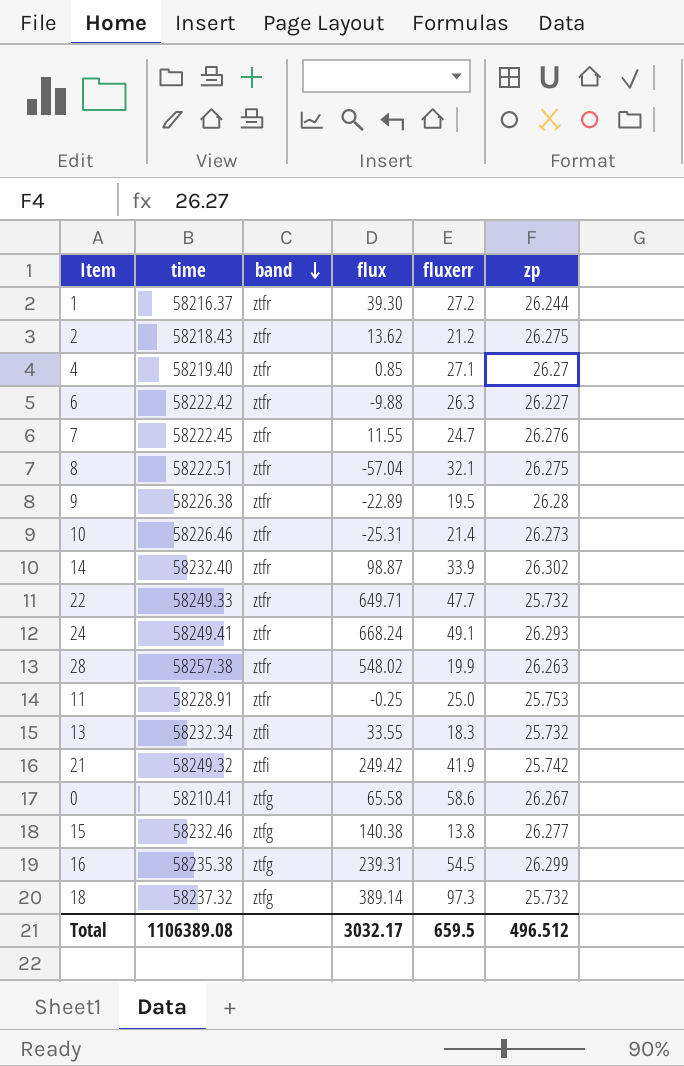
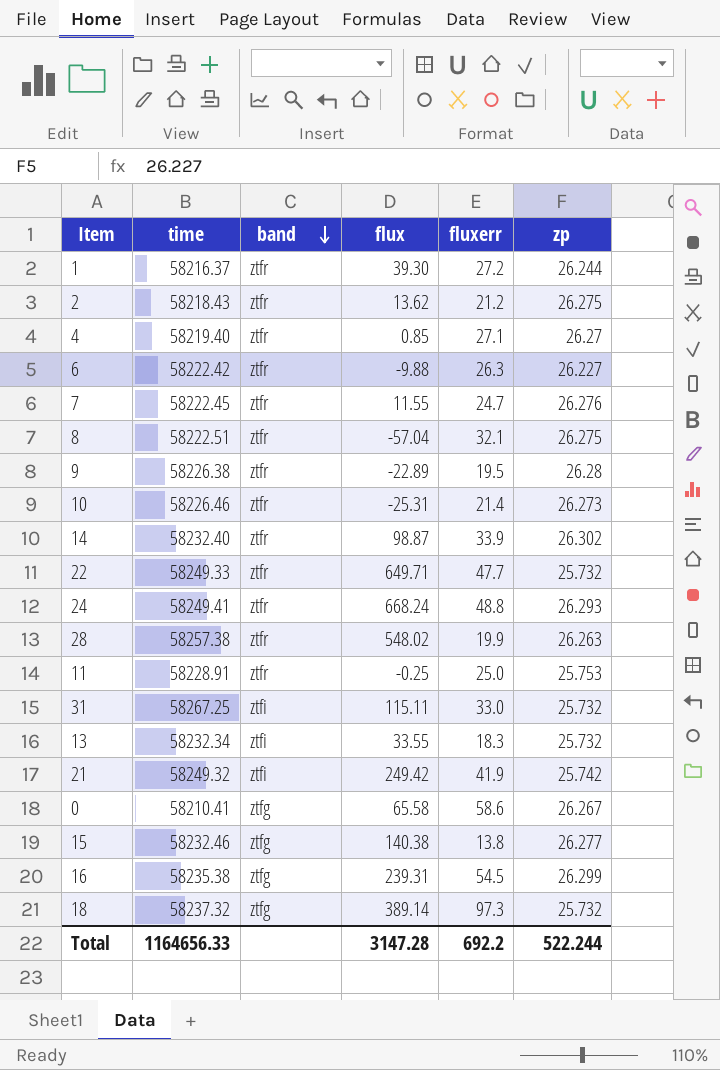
24 | fluxerr: 49.1 -> 48.8
row 31: none -> 58267.25 | ztfi | 115.11 | 33.0 | 25.732
Total | time: 1106389.08 -> 1164656.33
Total | flux: 3032.17 -> 3147.28
Total | fluxerr: 659.5 -> 692.2
Total | zp: 496.512 -> 522.244

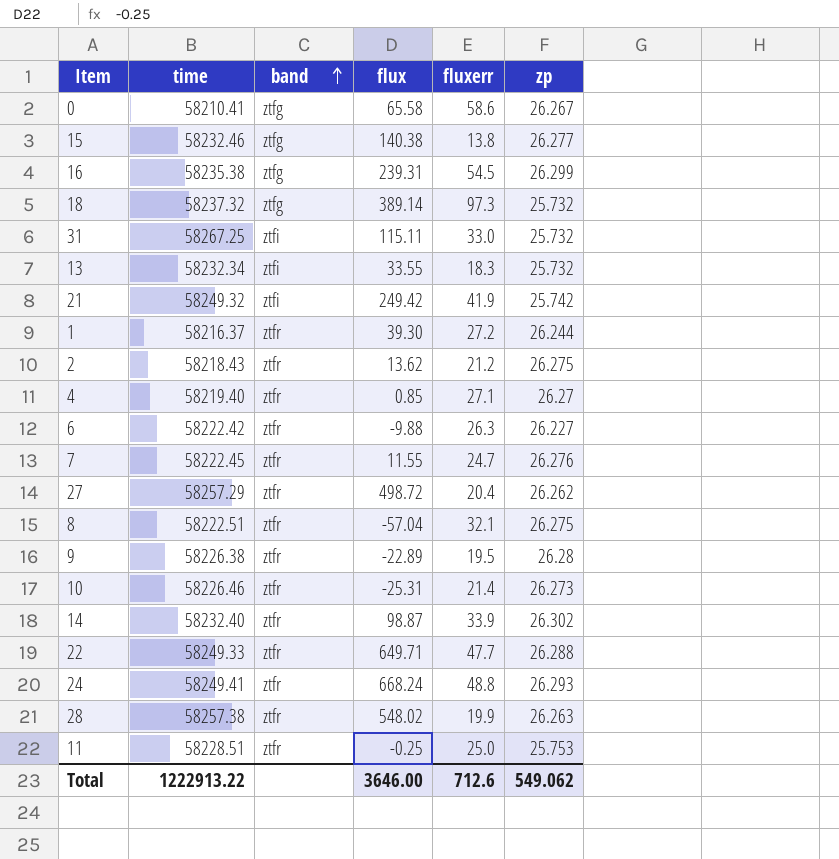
row order: band descending -> band ascending
row 27: none -> 58257.29 | ztfr | 498.72 | 20.4 | 26.262
22 | zp: 25.732 -> 26.288
11 | time: 58228.91 -> 58228.51
Total | time: 1164656.33 -> 1222913.22
Total | flux: 3147.28 -> 3646.00
Total | fluxerr: 692.2 -> 712.6
Total | zp: 522.244 -> 549.062

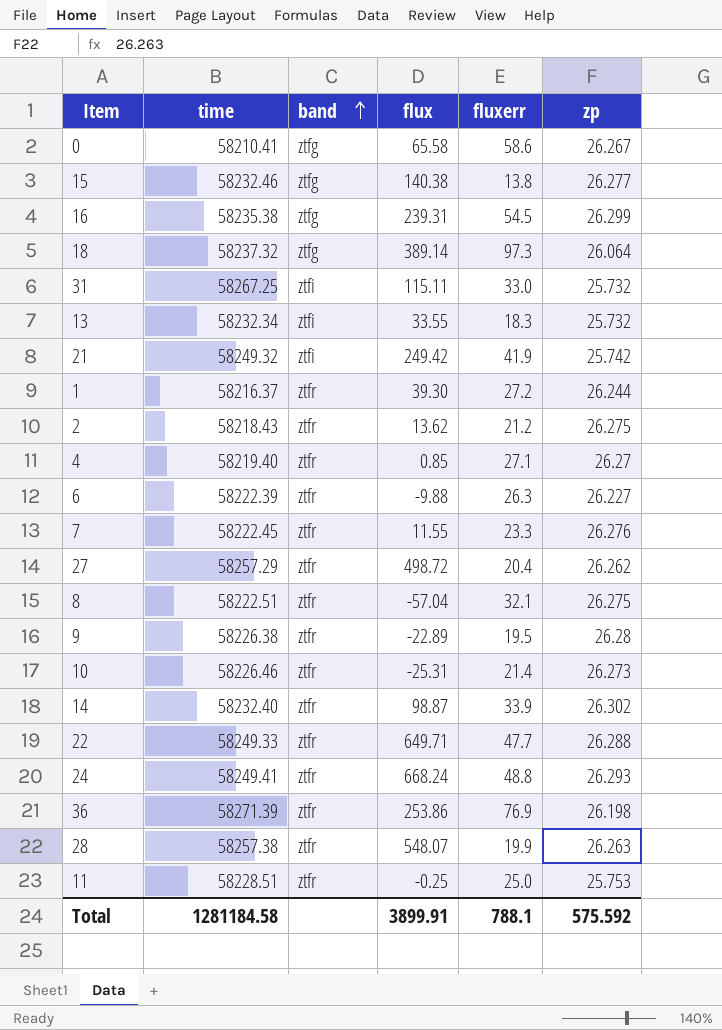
18 | zp: 25.732 -> 26.064
6 | time: 58222.42 -> 58222.39
7 | fluxerr: 24.7 -> 23.3
row 36: none -> 58271.39 | ztfr | 253.86 | 76.9 | 26.198
28 | flux: 548.02 -> 548.07
Total | time: 1222913.22 -> 1281184.58
Total | flux: 3646.00 -> 3899.91
Total | fluxerr: 712.6 -> 788.1
Total | zp: 549.062 -> 575.592

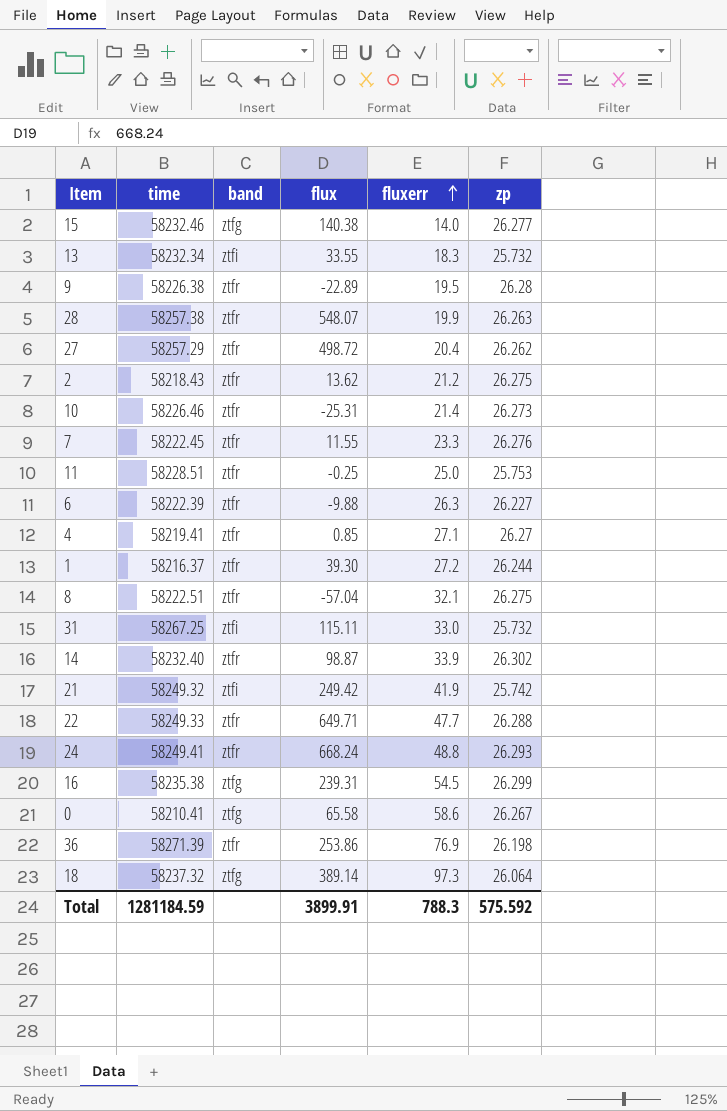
row order: band ascending -> fluxerr ascending
15 | fluxerr: 13.8 -> 14.0
4 | time: 58219.40 -> 58219.41
Total | time: 1281184.58 -> 1281184.59
Total | fluxerr: 788.1 -> 788.3

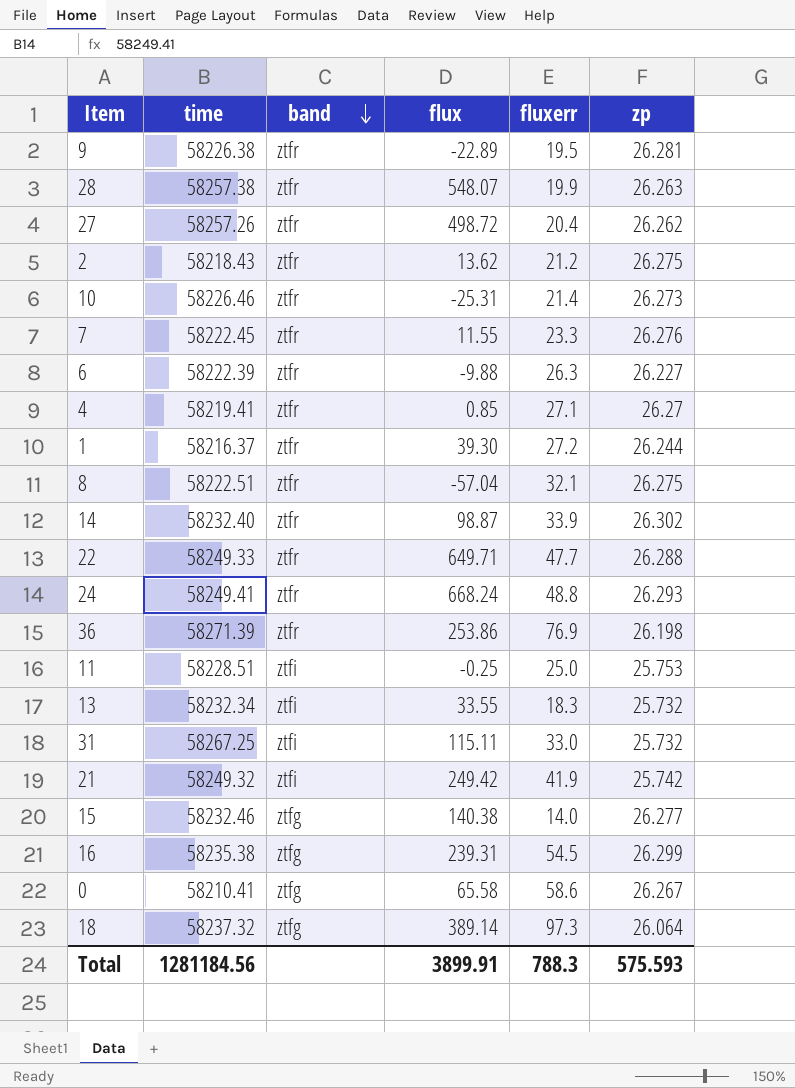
row order: fluxerr ascending -> band descending
9 | zp: 26.28 -> 26.281
27 | time: 58257.29 -> 58257.26
11 | band: ztfr -> ztfi
Total | time: 1281184.59 -> 1281184.56
Total | zp: 575.592 -> 575.593

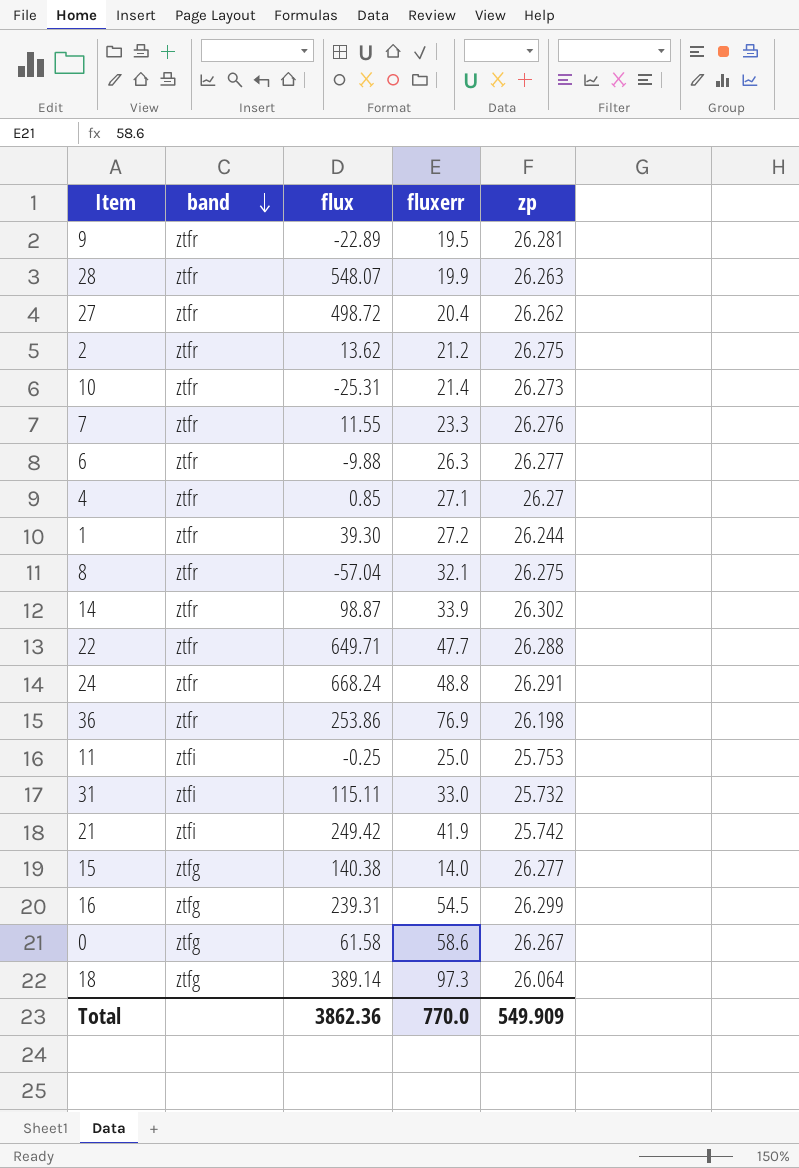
column time | position: 2 -> none
row 13: 58232.34 | ztfi | 33.55 | 18.3 | 25.732 -> none
6 | zp: 26.227 -> 26.277
24 | zp: 26.293 -> 26.291
0 | flux: 65.58 -> 61.58
Total | flux: 3899.91 -> 3862.36
Total | fluxerr: 788.3 -> 770.0
Total | zp: 575.593 -> 549.909

